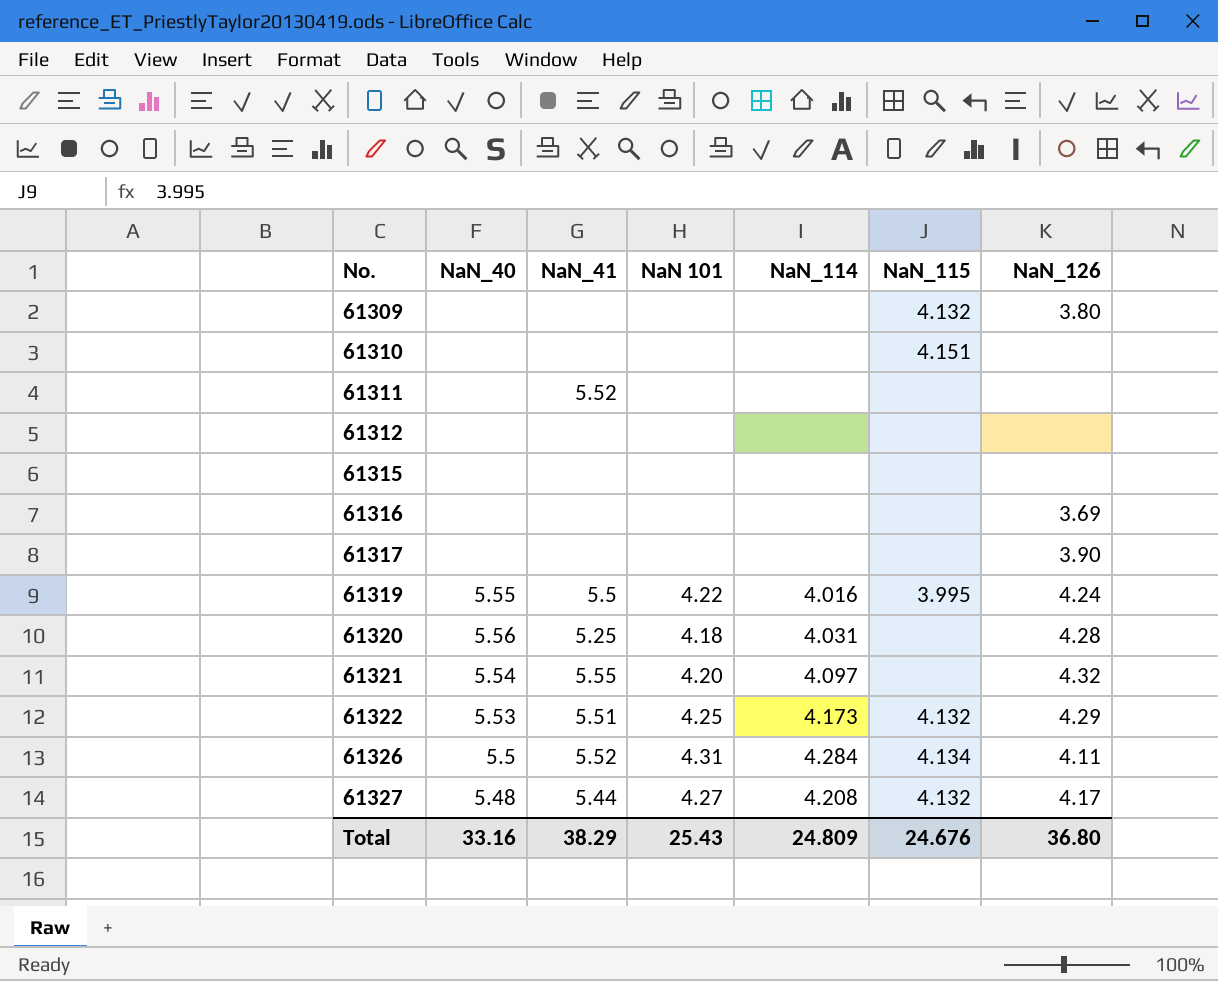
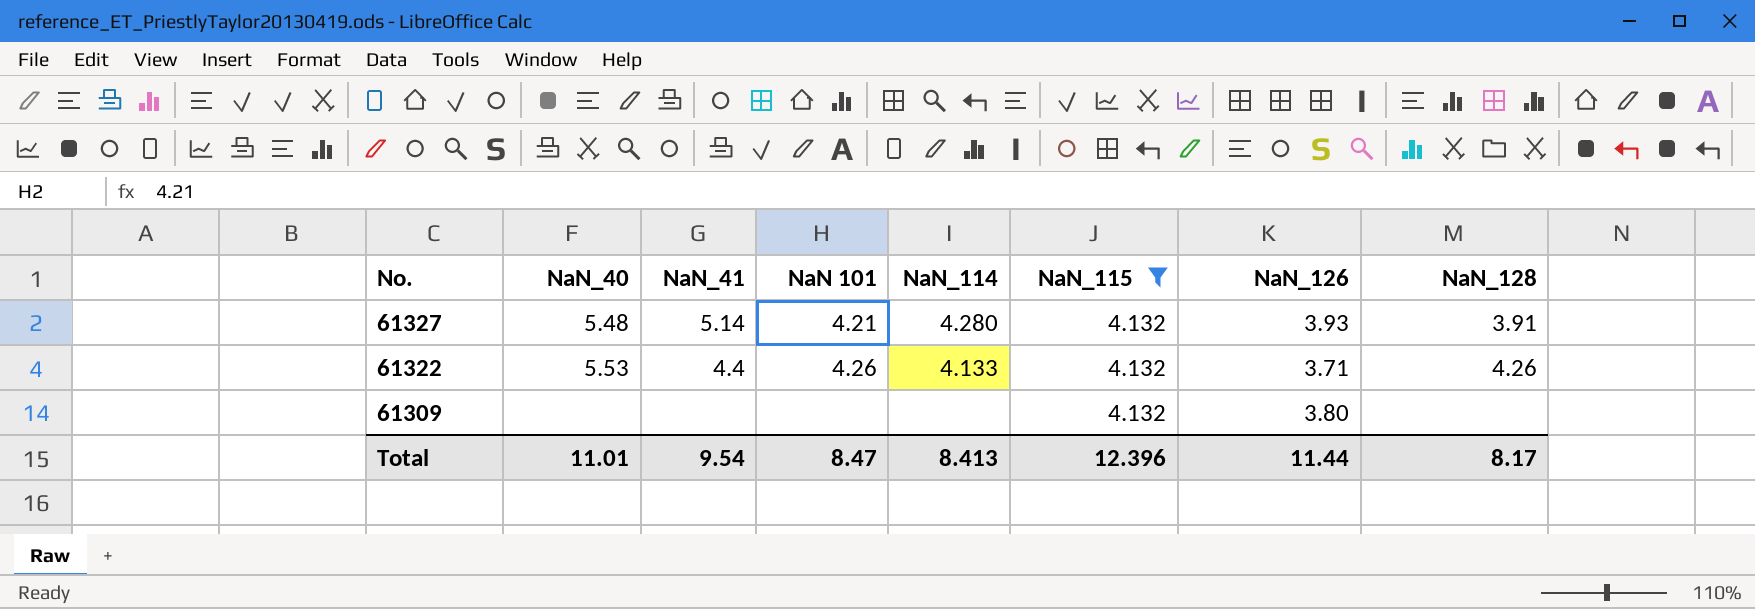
filter: none -> NaN_115 = 4.132
row order: No. ascending -> No. descending
column NaN_128 | position: none -> 8
61327 | NaN_41: 5.44 -> 5.14
61327 | NaN 101: 4.27 -> 4.21
61327 | NaN_114: 4.208 -> 4.280
61327 | NaN_126: 4.17 -> 3.93
61322 | NaN_41: 5.51 -> 4.4
61322 | NaN 101: 4.25 -> 4.26
61322 | NaN_114: 4.173 -> 4.133
61322 | NaN_126: 4.29 -> 3.71
Total | NaN_40: 33.16 -> 11.01
Total | NaN_41: 38.29 -> 9.54
Total | NaN 101: 25.43 -> 8.47
Total | NaN_114: 24.809 -> 8.413
Total | NaN_115: 24.676 -> 12.396
Total | NaN_126: 36.80 -> 11.44

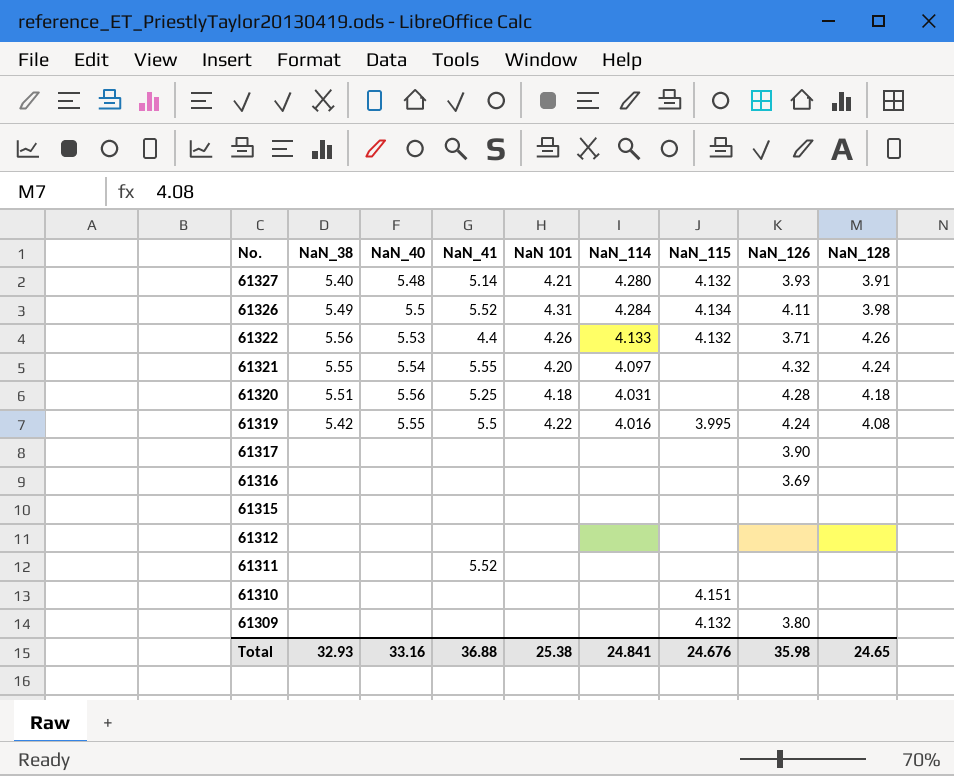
filter: NaN_115 = 4.132 -> none
column NaN_38 | position: none -> 2
Total | NaN_40: 11.01 -> 33.16
Total | NaN_41: 9.54 -> 36.88
Total | NaN 101: 8.47 -> 25.38
Total | NaN_114: 8.413 -> 24.841
Total | NaN_115: 12.396 -> 24.676
Total | NaN_126: 11.44 -> 35.98
Total | NaN_128: 8.17 -> 24.65

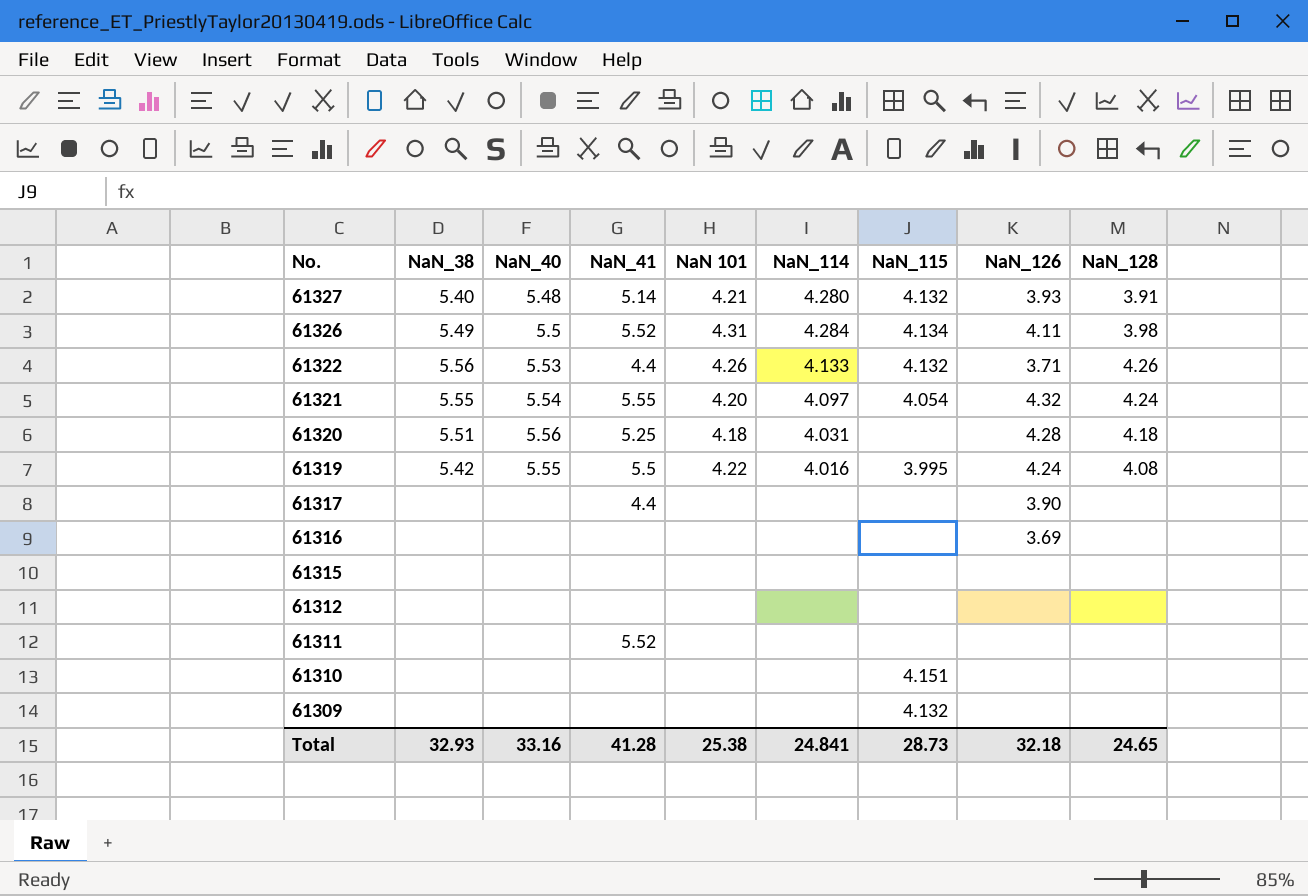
61321 | NaN_115: none -> 4.054
61317 | NaN_41: none -> 4.4
61309 | NaN_126: 3.80 -> none
Total | NaN_41: 36.88 -> 41.28
Total | NaN_115: 24.676 -> 28.73
Total | NaN_126: 35.98 -> 32.18

